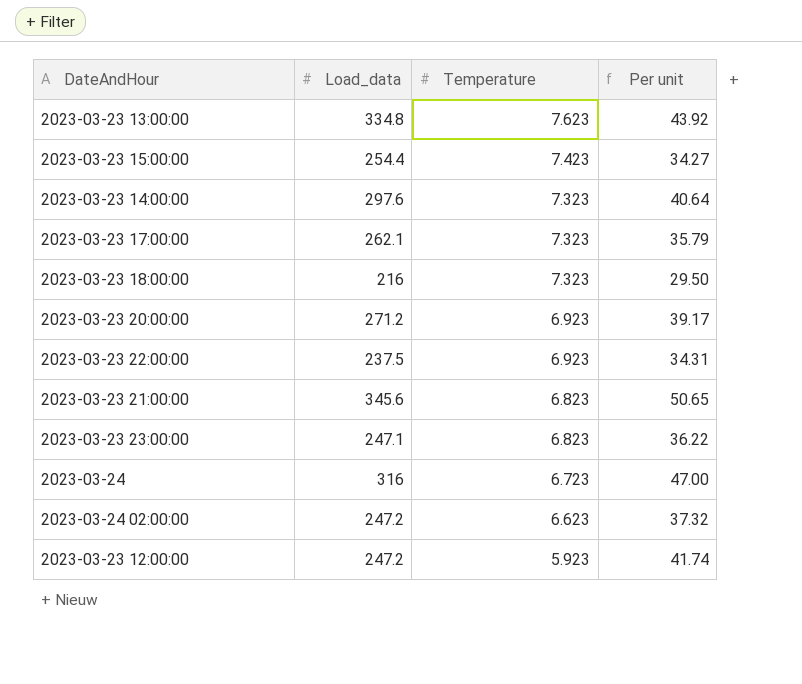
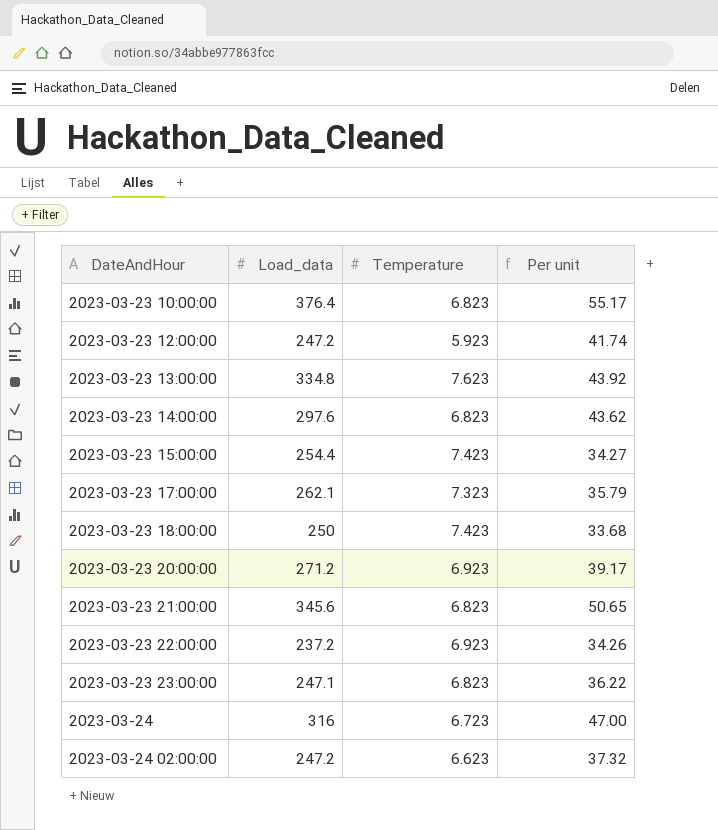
row order: Temperature descending -> DateAndHour ascending
row 2023-03-23 10:00:00: none -> 376.4 | 6.823 | 55.17
2023-03-23 14:00:00 | Temperature: 7.323 -> 6.823
2023-03-23 14:00:00 | Per unit: 40.64 -> 43.62
2023-03-23 18:00:00 | Load_data: 216 -> 250
2023-03-23 18:00:00 | Temperature: 7.323 -> 7.423
2023-03-23 18:00:00 | Per unit: 29.50 -> 33.68
2023-03-23 22:00:00 | Load_data: 237.5 -> 237.2
2023-03-23 22:00:00 | Per unit: 34.31 -> 34.26

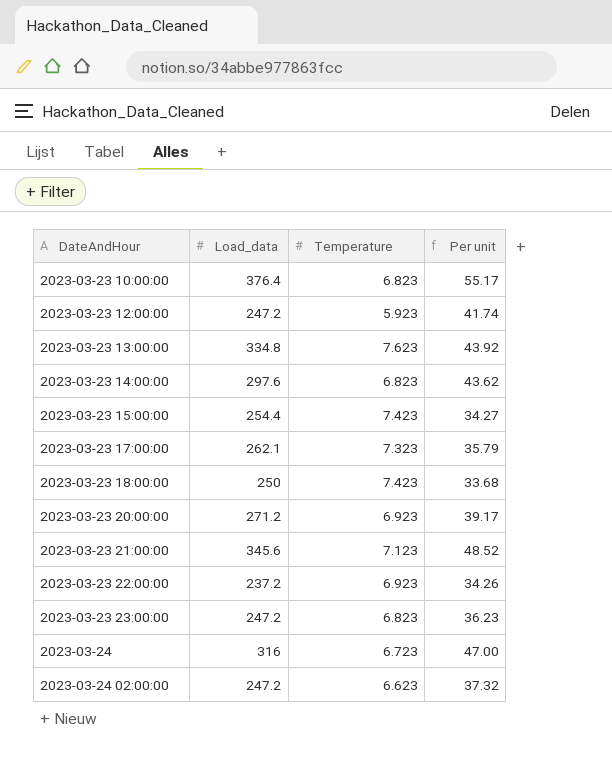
2023-03-23 21:00:00 | Temperature: 6.823 -> 7.123
2023-03-23 21:00:00 | Per unit: 50.65 -> 48.52
2023-03-23 23:00:00 | Load_data: 247.1 -> 247.2
2023-03-23 23:00:00 | Per unit: 36.22 -> 36.23

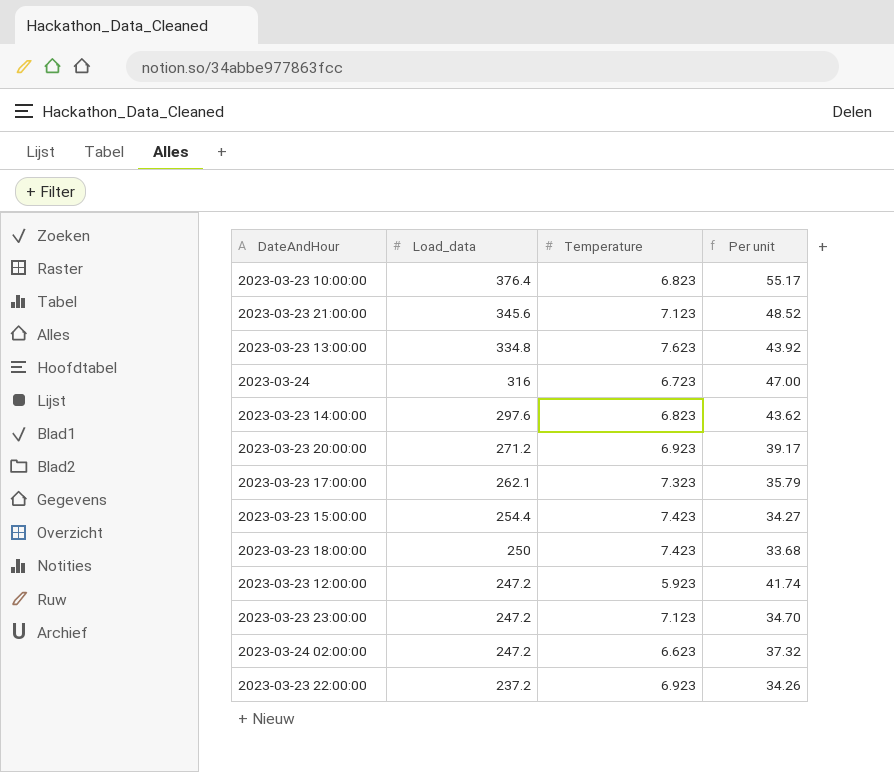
row order: DateAndHour ascending -> Load_data descending
2023-03-23 23:00:00 | Temperature: 6.823 -> 7.123
2023-03-23 23:00:00 | Per unit: 36.23 -> 34.70

